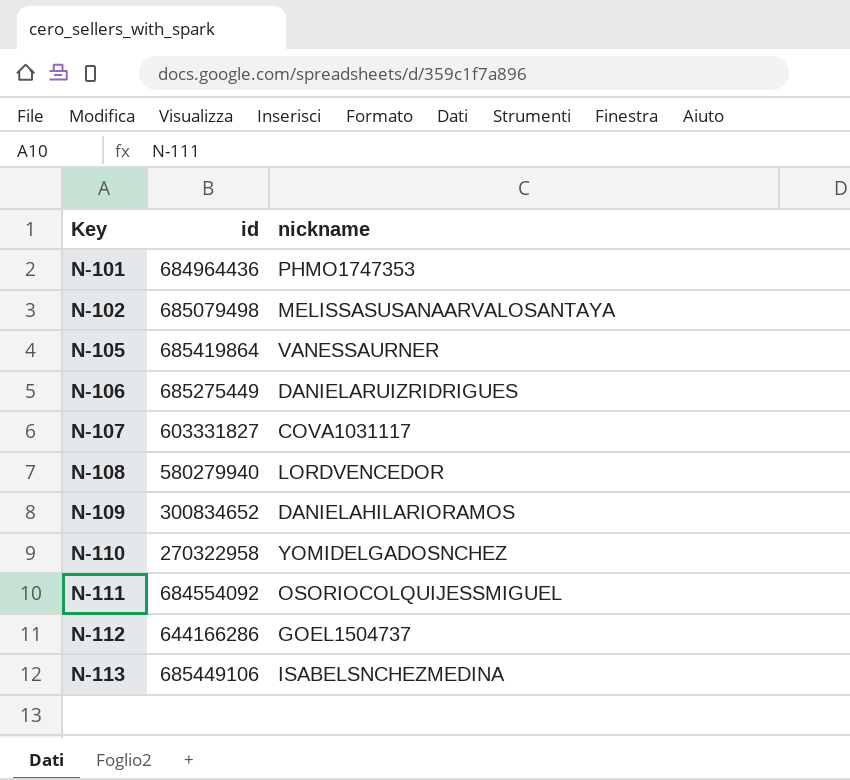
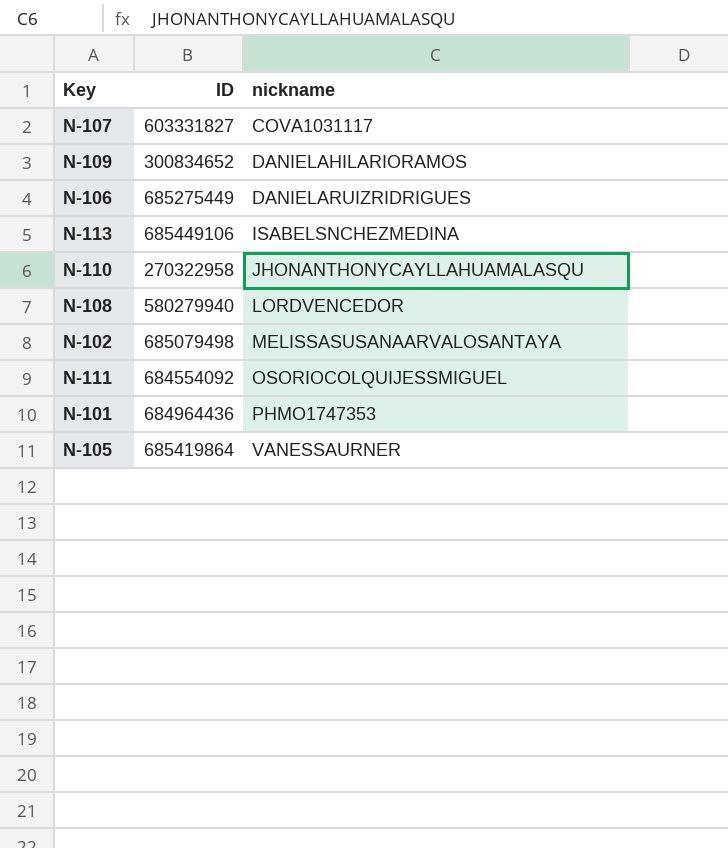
row order: Key ascending -> nickname ascending
column name: id -> ID
row N-112: 644166286 | GOEL1504737 -> none
N-110 | nickname: YOMIDELGADOSNCHEZ -> JHONANTHONYCAYLLAHUAMALASQU

